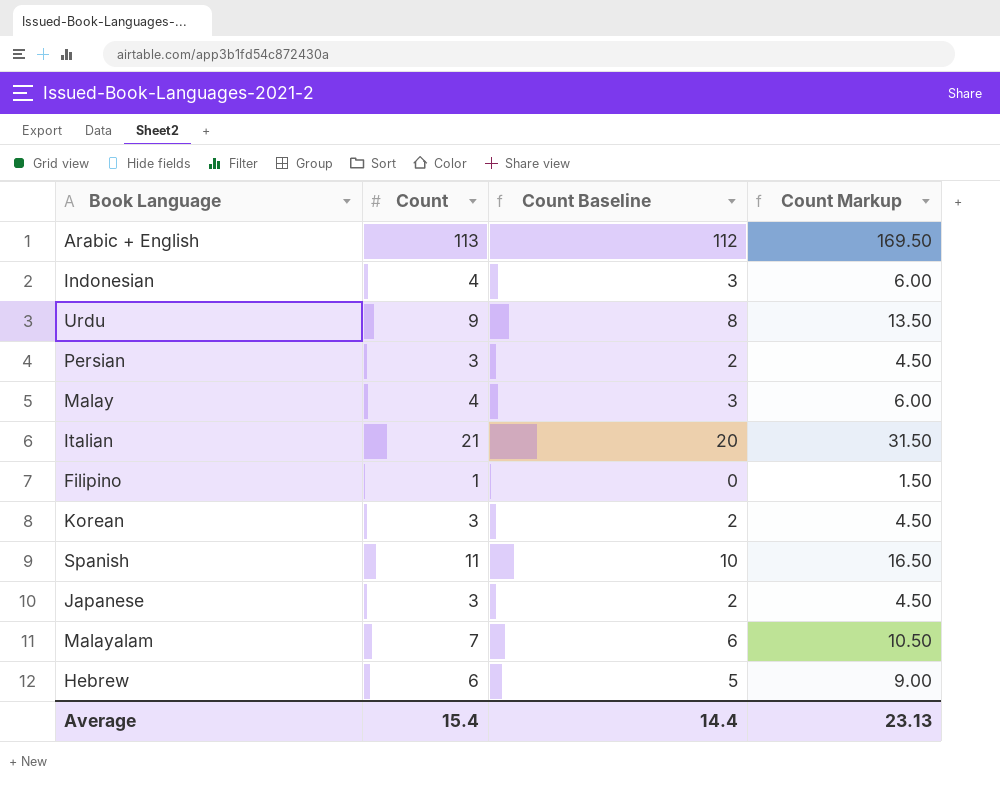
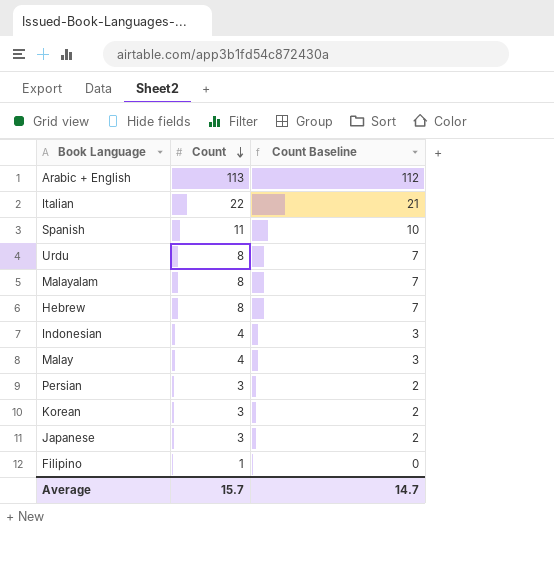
row order: none -> Count descending
column Count Markup | formula: [Count] * 1.5 -> none
Italian | Count: 21 -> 22
Italian | Count Baseline: 20 -> 21
Urdu | Count: 9 -> 8
Urdu | Count Baseline: 8 -> 7
Malayalam | Count: 7 -> 8
Malayalam | Count Baseline: 6 -> 7
Hebrew | Count: 6 -> 8
Hebrew | Count Baseline: 5 -> 7
Average | Count: 15.4 -> 15.7
Average | Count Baseline: 14.4 -> 14.7

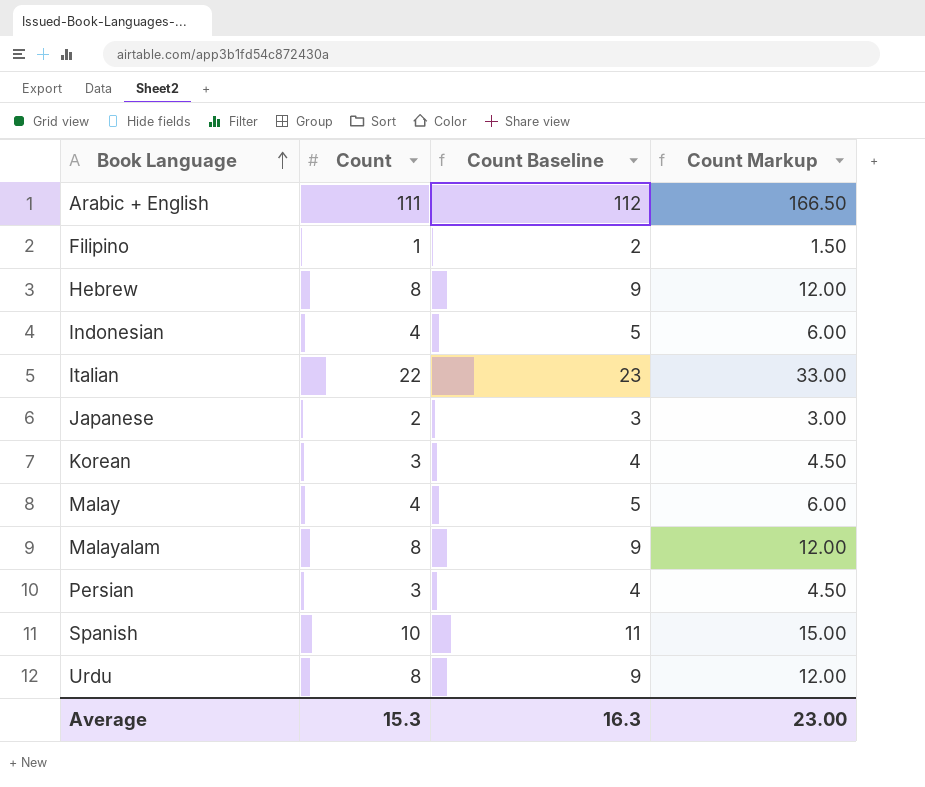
row order: Count descending -> Book Language ascending
column Count Baseline | formula: [Count] - 1 -> [Count] + 1
column Count Markup | formula: none -> [Count] * 1.5
Arabic + English | Count: 113 -> 111
Japanese | Count: 3 -> 2
Spanish | Count: 11 -> 10
Average | Count: 15.7 -> 15.3
Average | Count Baseline: 14.7 -> 16.3

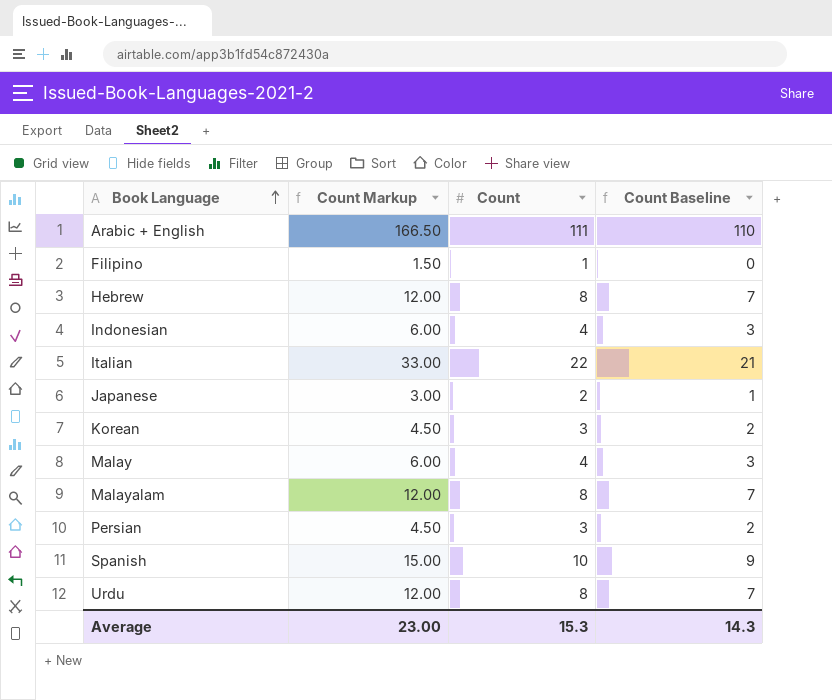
column Count Markup | position: 4 -> 2
column Count Baseline | formula: [Count] + 1 -> [Count] - 1
Average | Count Baseline: 16.3 -> 14.3

